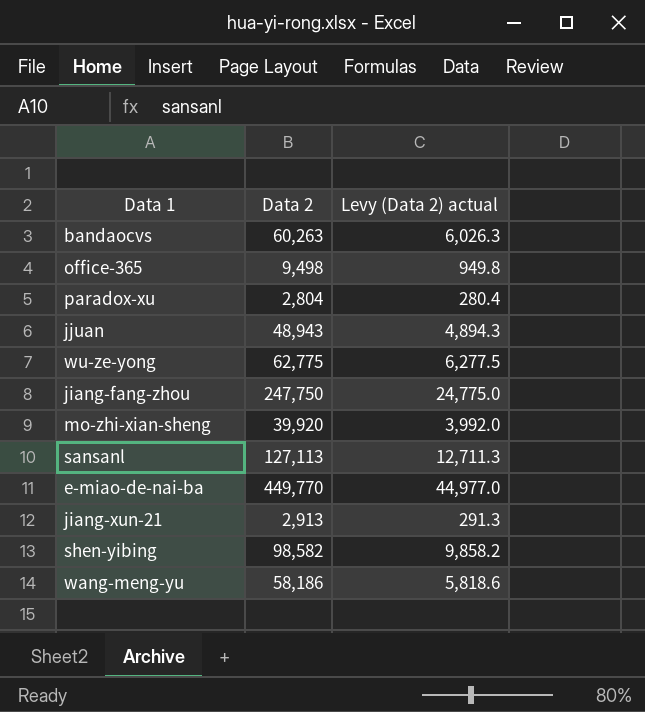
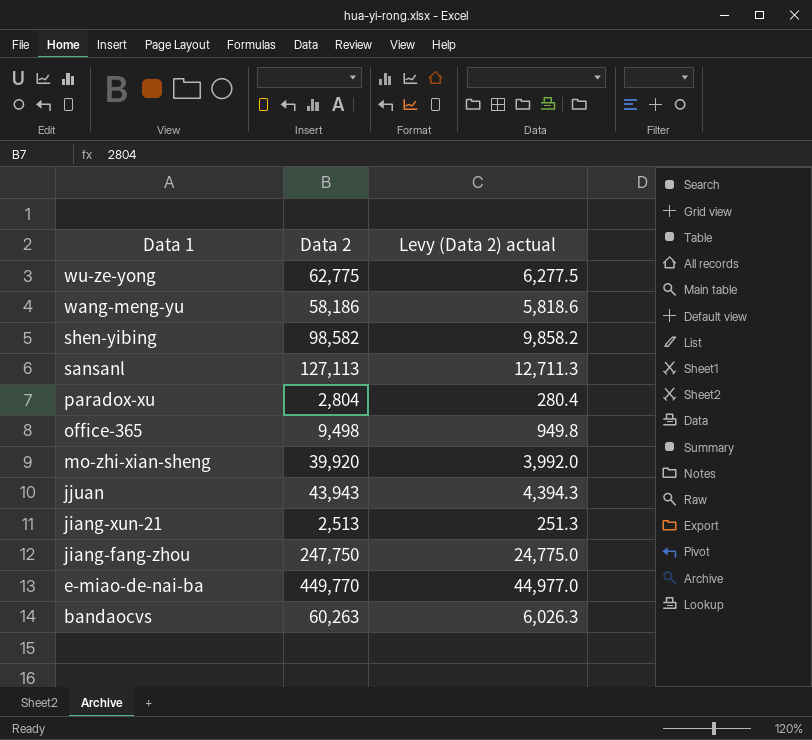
row order: none -> Data 1 descending
jjuan | Data 2: 48,943 -> 43,943
jjuan | Levy (Data 2) actual: 4,894.3 -> 4,394.3
jiang-xun-21 | Data 2: 2,913 -> 2,513
jiang-xun-21 | Levy (Data 2) actual: 291.3 -> 251.3

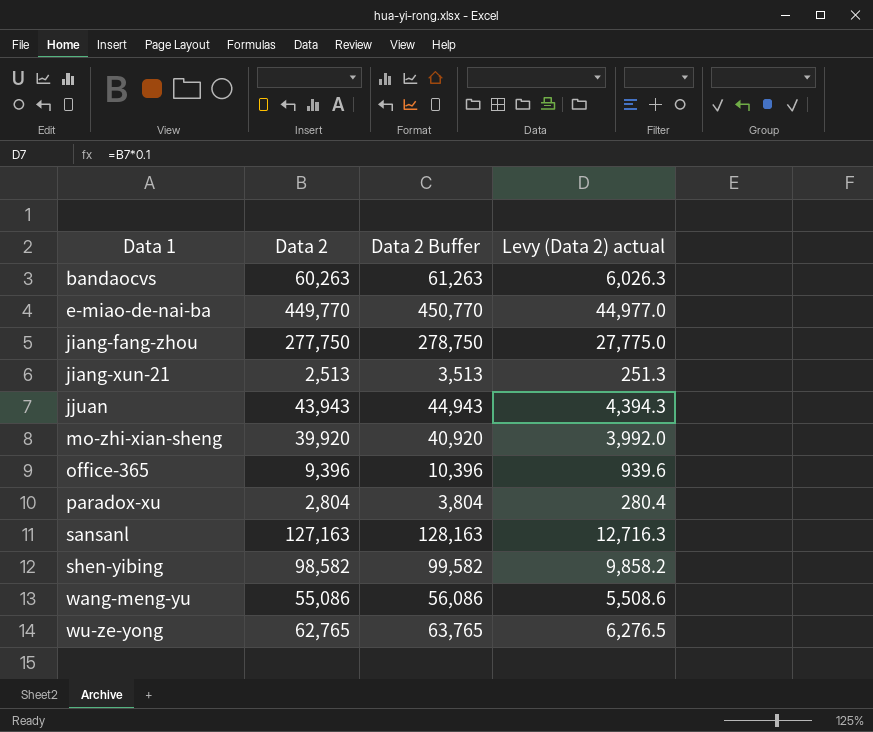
row order: Data 1 descending -> Data 1 ascending
column Data 2 Buffer | formula: none -> [Data 2] + 1000
jiang-fang-zhou | Data 2: 247,750 -> 277,750
jiang-fang-zhou | Levy (Data 2) actual: 24,775.0 -> 27,775.0
office-365 | Data 2: 9,498 -> 9,396
office-365 | Levy (Data 2) actual: 949.8 -> 939.6
sansanl | Data 2: 127,113 -> 127,163
sansanl | Levy (Data 2) actual: 12,711.3 -> 12,716.3
wang-meng-yu | Data 2: 58,186 -> 55,086
wang-meng-yu | Levy (Data 2) actual: 5,818.6 -> 5,508.6
wu-ze-yong | Data 2: 62,775 -> 62,765
wu-ze-yong | Levy (Data 2) actual: 6,277.5 -> 6,276.5

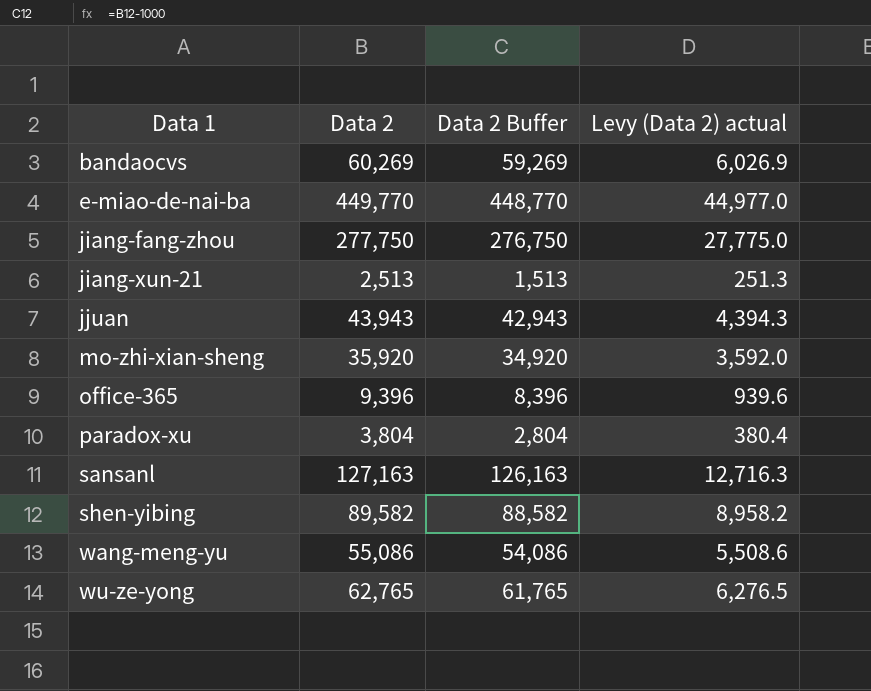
column Data 2 Buffer | formula: [Data 2] + 1000 -> [Data 2] - 1000
bandaocvs | Data 2: 60,263 -> 60,269
bandaocvs | Levy (Data 2) actual: 6,026.3 -> 6,026.9
mo-zhi-xian-sheng | Data 2: 39,920 -> 35,920
mo-zhi-xian-sheng | Levy (Data 2) actual: 3,992.0 -> 3,592.0
paradox-xu | Data 2: 2,804 -> 3,804
paradox-xu | Levy (Data 2) actual: 280.4 -> 380.4
shen-yibing | Data 2: 98,582 -> 89,582
shen-yibing | Levy (Data 2) actual: 9,858.2 -> 8,958.2

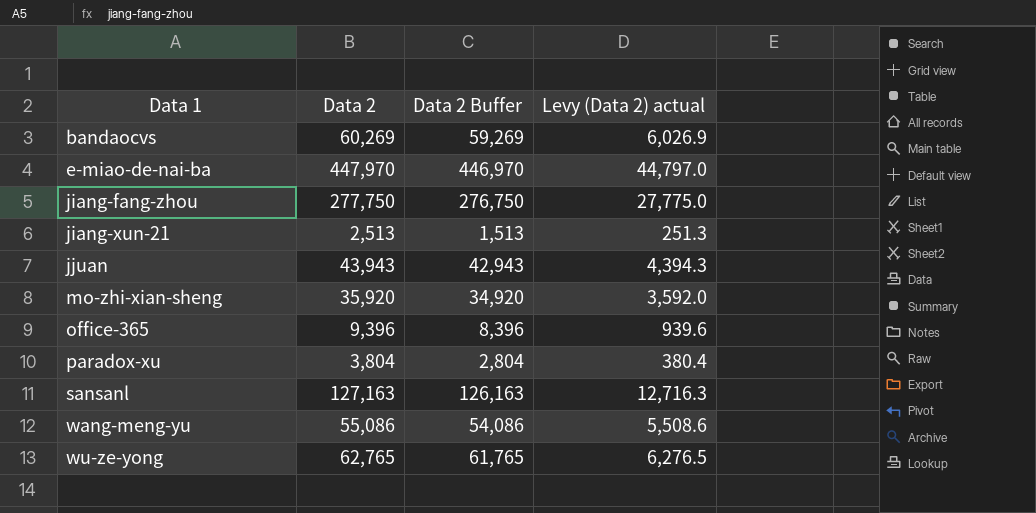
row shen-yibing: 89,582 | 88,582 | 8,958.2 -> none
e-miao-de-nai-ba | Data 2: 449,770 -> 447,970
e-miao-de-nai-ba | Data 2 Buffer: 448,770 -> 446,970
e-miao-de-nai-ba | Levy (Data 2) actual: 44,977.0 -> 44,797.0

